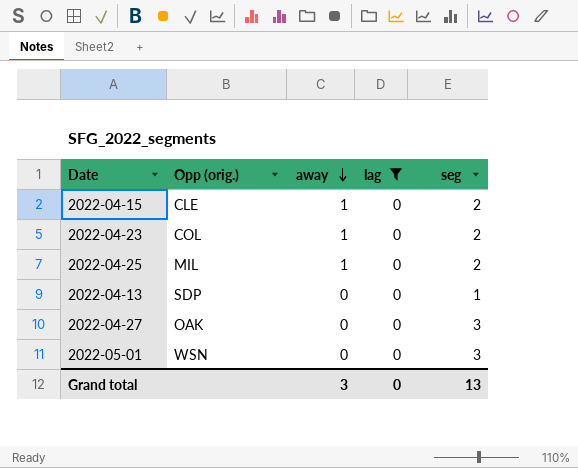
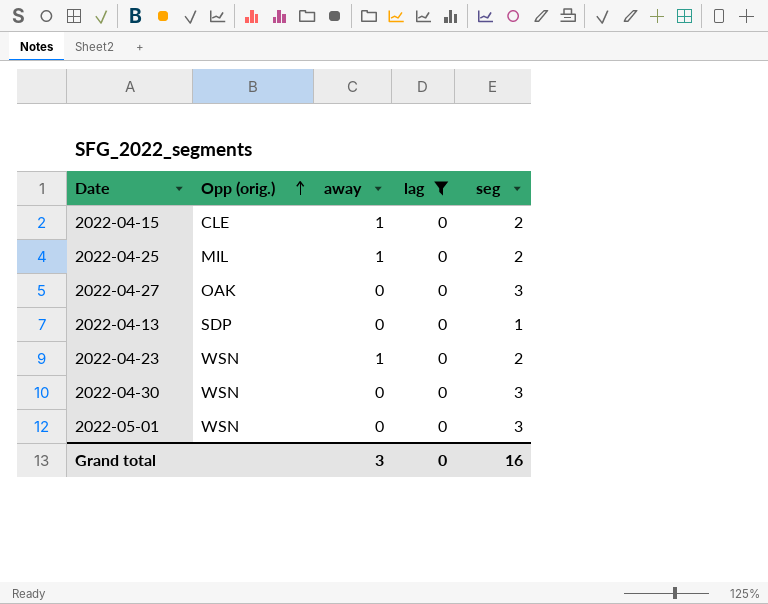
row order: away descending -> Opp (orig.) ascending
2022-04-23 | Opp (orig.): COL -> WSN
row 2022-04-30: none -> WSN | 0 | 0 | 3
Grand total | seg: 13 -> 16

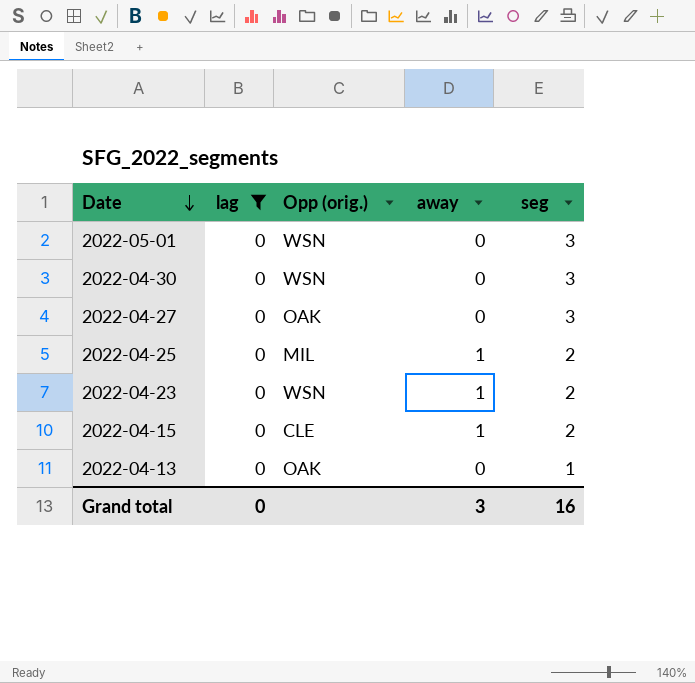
row order: Opp (orig.) ascending -> Date descending
column lag | position: 4 -> 2
2022-04-13 | Opp (orig.): SDP -> OAK

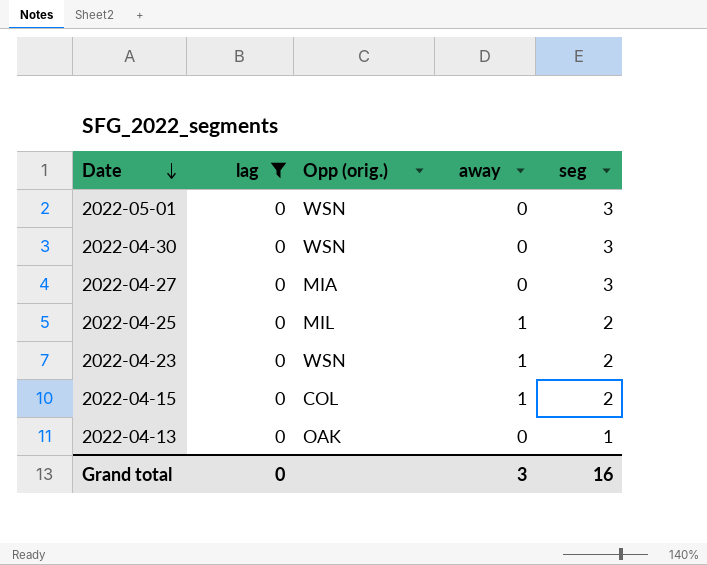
2022-04-27 | Opp (orig.): OAK -> MIA
2022-04-15 | Opp (orig.): CLE -> COL

